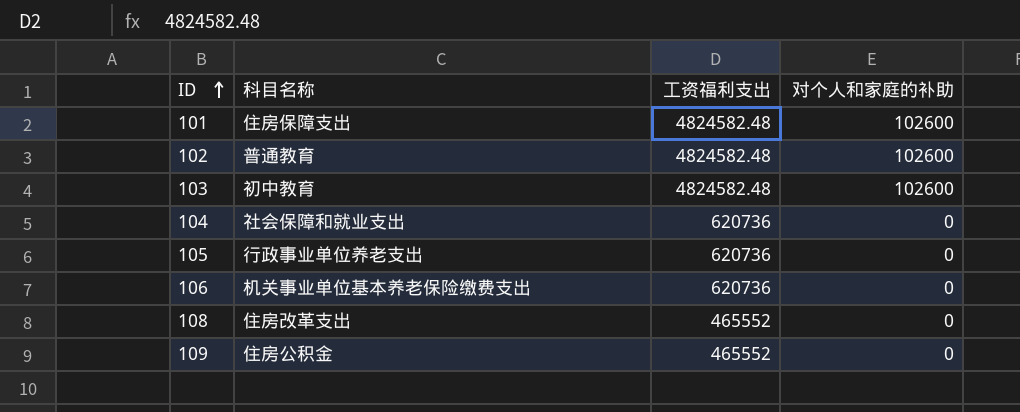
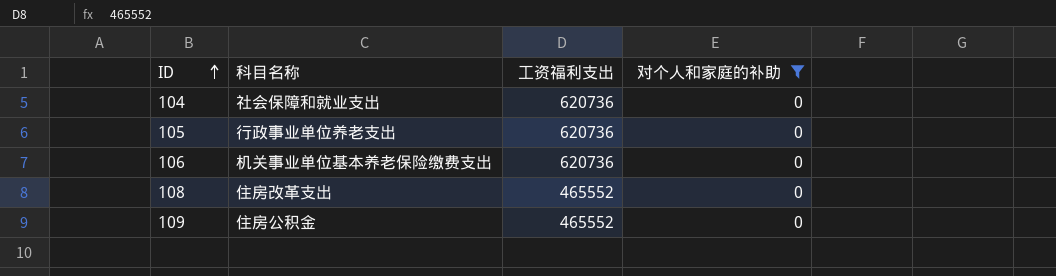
filter: none -> 对个人和家庭的补助 = 0

